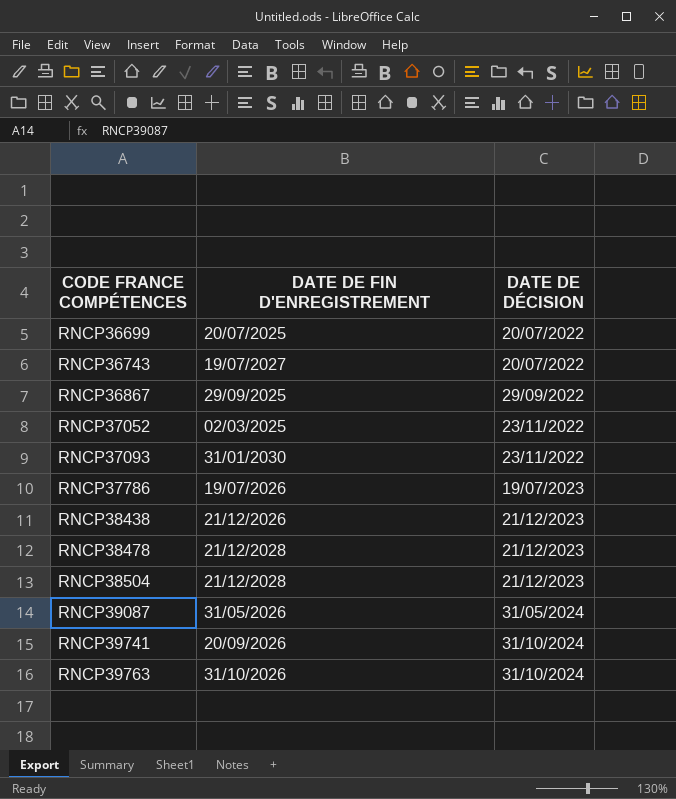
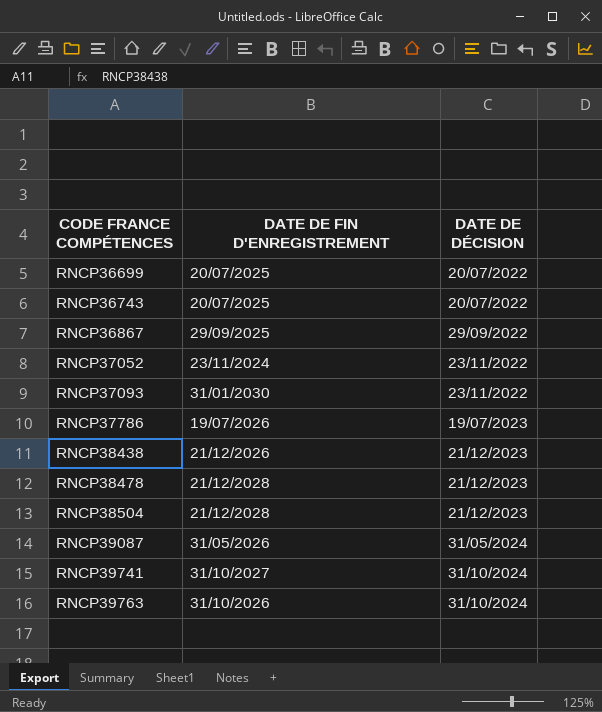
RNCP36743 | DATE DE FIN D'ENREGISTREMENT: 19/07/2027 -> 20/07/2025
RNCP37052 | DATE DE FIN D'ENREGISTREMENT: 02/03/2025 -> 23/11/2024
RNCP39741 | DATE DE FIN D'ENREGISTREMENT: 20/09/2026 -> 31/10/2027

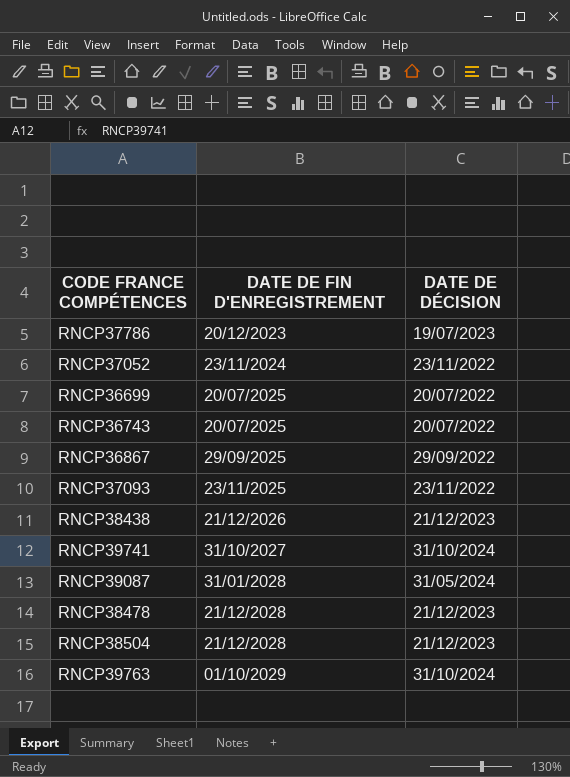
row order: CODE FRANCE COMPÉTENCES ascending -> DATE DE FIN D'ENREGISTREMENT ascending
RNCP37786 | DATE DE FIN D'ENREGISTREMENT: 19/07/2026 -> 20/12/2023
RNCP37093 | DATE DE FIN D'ENREGISTREMENT: 31/01/2030 -> 23/11/2025
RNCP39087 | DATE DE FIN D'ENREGISTREMENT: 31/05/2026 -> 31/01/2028
RNCP39763 | DATE DE FIN D'ENREGISTREMENT: 31/10/2026 -> 01/10/2029

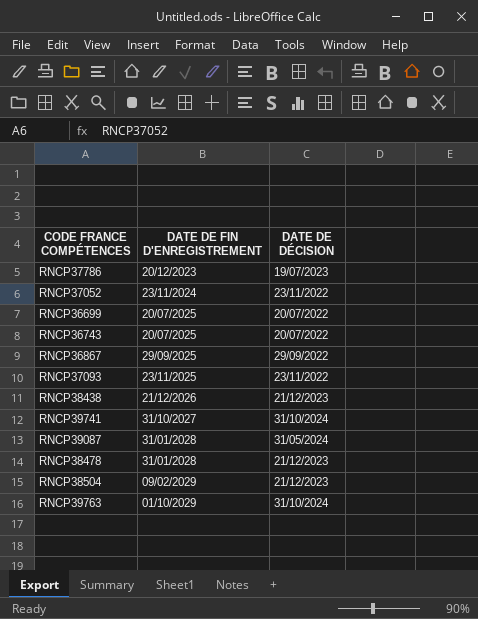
RNCP38478 | DATE DE FIN D'ENREGISTREMENT: 21/12/2028 -> 31/01/2028
RNCP38504 | DATE DE FIN D'ENREGISTREMENT: 21/12/2028 -> 09/02/2029

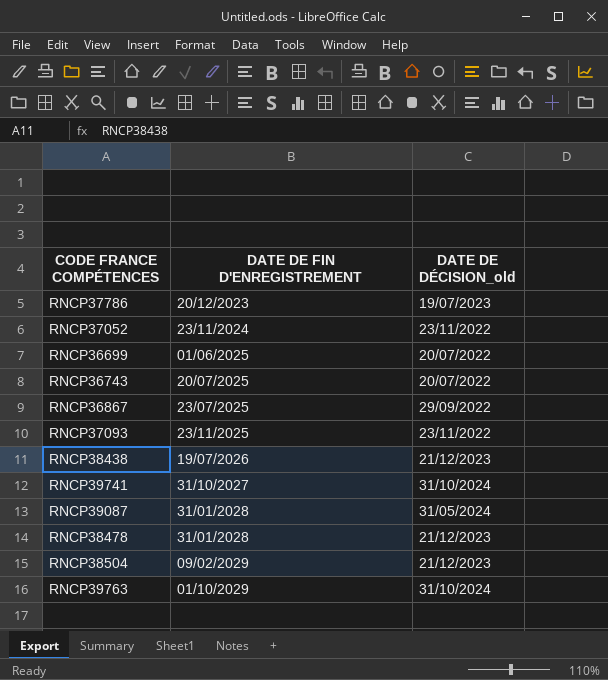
column name: DATE DE DÉCISION -> DATE DE DÉCISION_old
RNCP36699 | DATE DE FIN D'ENREGISTREMENT: 20/07/2025 -> 01/06/2025
RNCP36867 | DATE DE FIN D'ENREGISTREMENT: 29/09/2025 -> 23/07/2025
RNCP38438 | DATE DE FIN D'ENREGISTREMENT: 21/12/2026 -> 19/07/2026

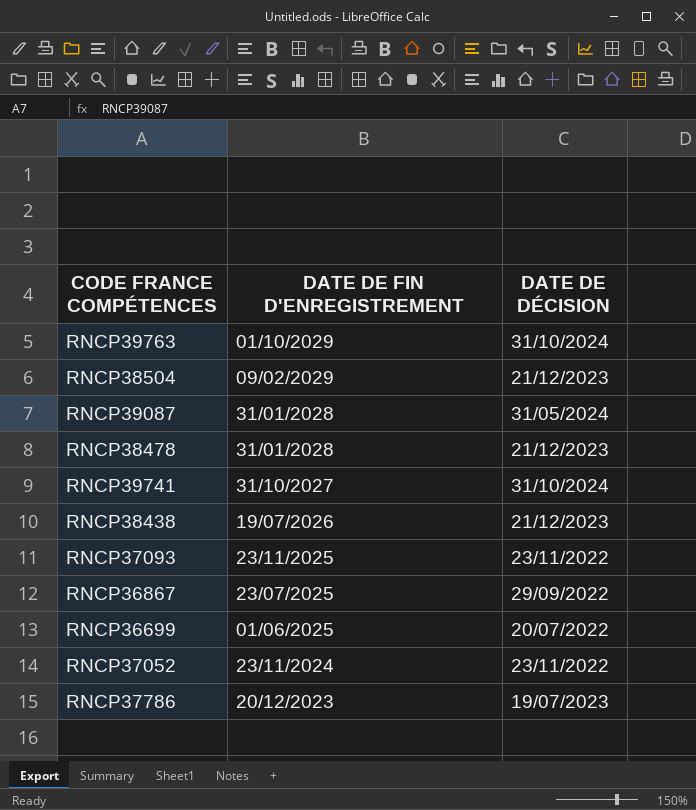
row order: DATE DE FIN D'ENREGISTREMENT ascending -> DATE DE FIN D'ENREGISTREMENT descending
column name: DATE DE DÉCISION_old -> DATE DE DÉCISION
row RNCP36743: 20/07/2025 | 20/07/2022 -> none

